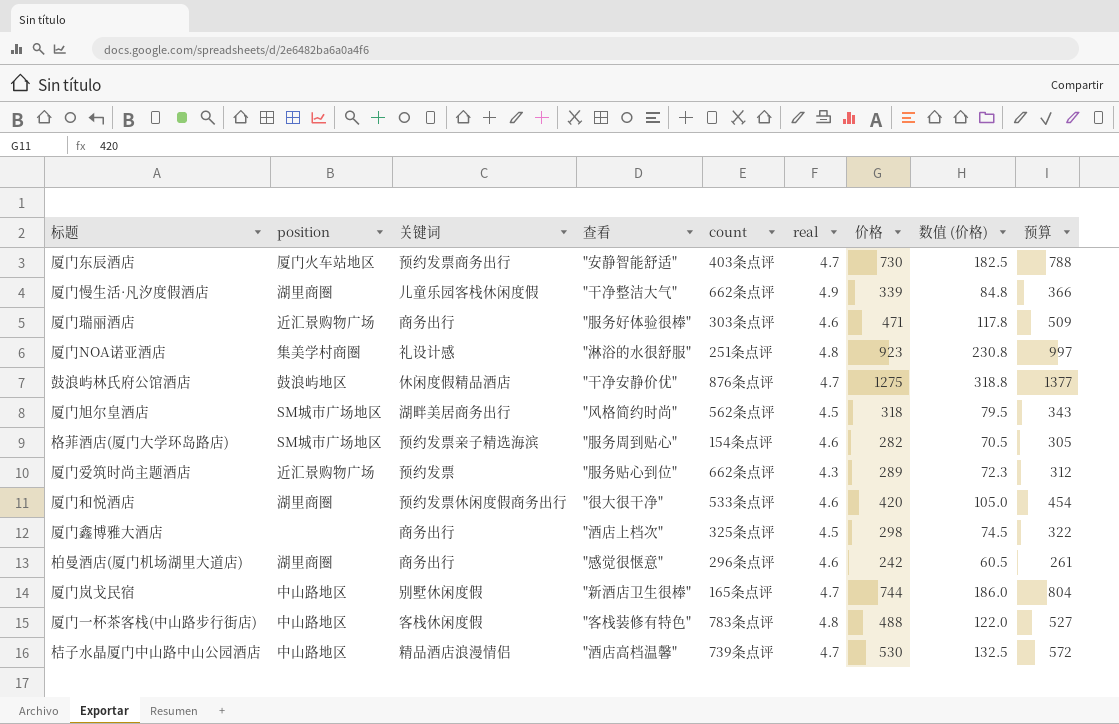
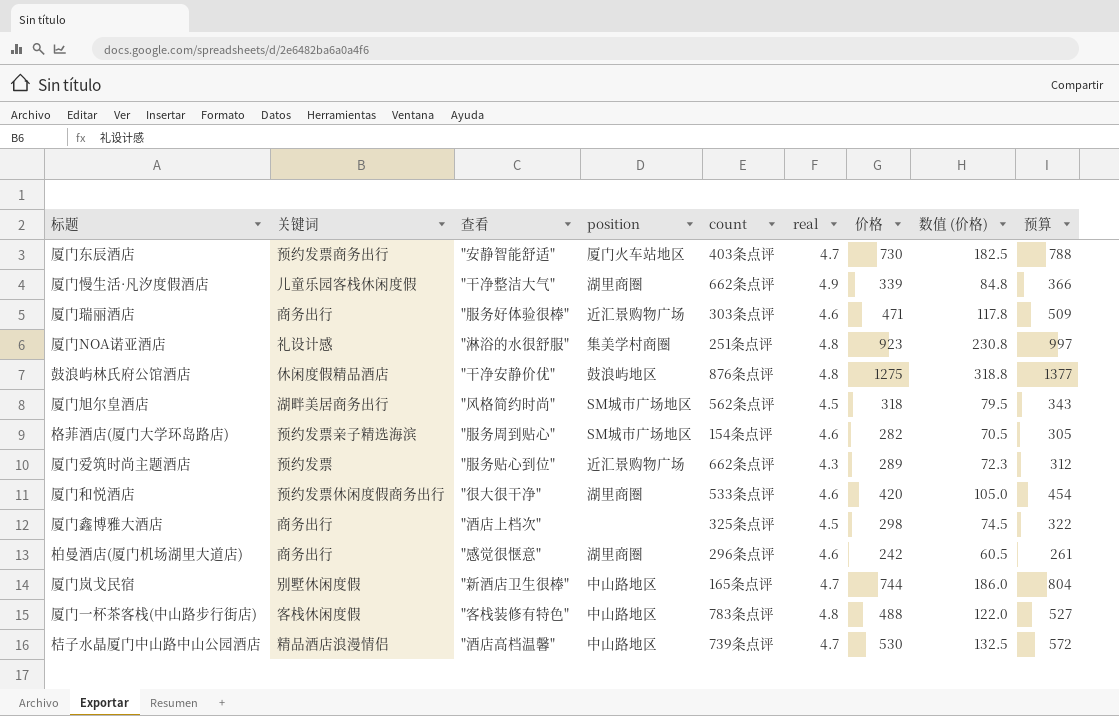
column position | position: 2 -> 4
鼓浪屿林氏府公馆酒店 | real: 4.7 -> 4.8

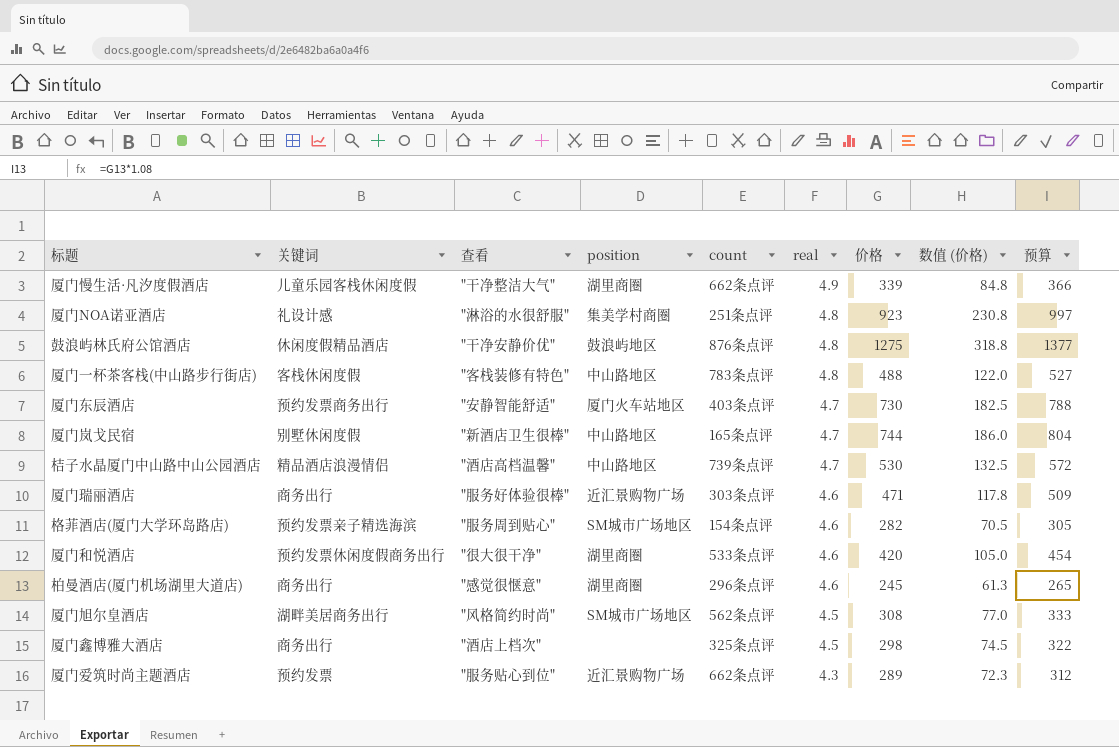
row order: none -> real descending
柏曼酒店(厦门机场湖里大道店) | 价格: 242 -> 245
柏曼酒店(厦门机场湖里大道店) | 数值 (价格): 60.5 -> 61.3
柏曼酒店(厦门机场湖里大道店) | 预算: 261 -> 265
厦门旭尔皇酒店 | 价格: 318 -> 308
厦门旭尔皇酒店 | 数值 (价格): 79.5 -> 77.0
厦门旭尔皇酒店 | 预算: 343 -> 333

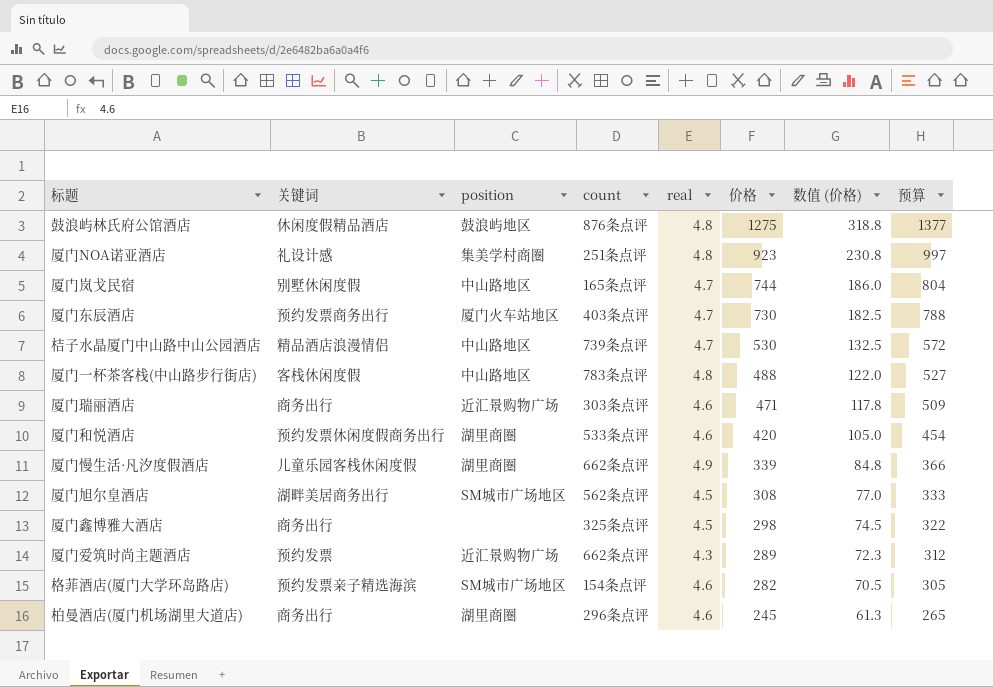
row order: real descending -> 价格 descending
column 查看 | position: 3 -> none

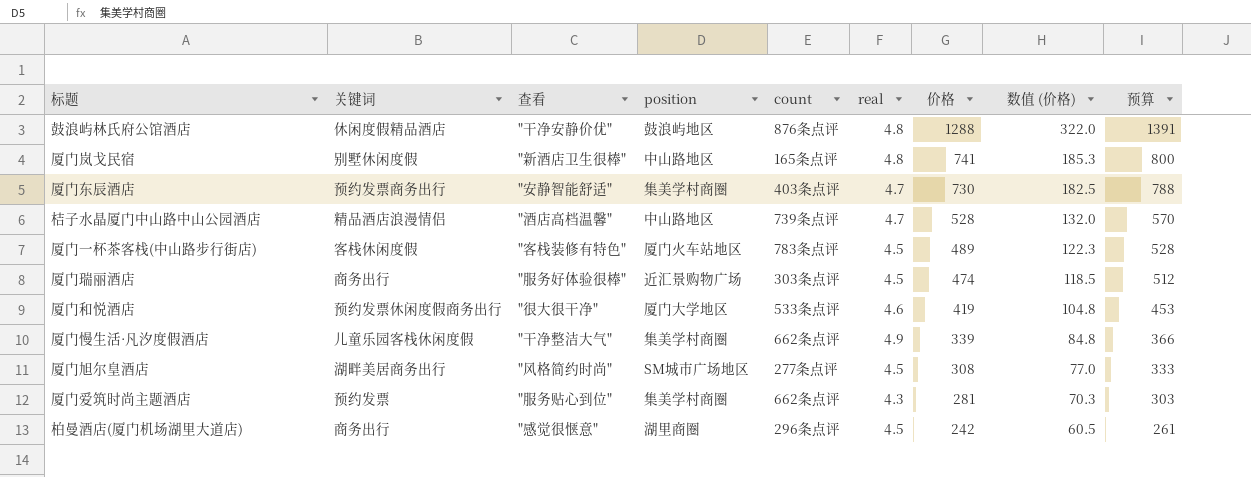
column 查看 | position: none -> 3
row 厦门NOA诺亚酒店: 礼设计感 | 集美学村商圈 | 251条点评 | 4.8 | 923 | 230.8 | 997 -> none
row 厦门鑫博雅大酒店: 商务出行 | none | 325条点评 | 4.5 | 298 | 74.5 | 322 -> none
row 格菲酒店(厦门大学环岛路店): 预约发票亲子精选海滨 | SM城市广场地区 | 154条点评 | 4.6 | 282 | 70.5 | 305 -> none
鼓浪屿林氏府公馆酒店 | 价格: 1275 -> 1288
鼓浪屿林氏府公馆酒店 | 数值 (价格): 318.8 -> 322.0
鼓浪屿林氏府公馆酒店 | 预算: 1377 -> 1391
厦门岚戈民宿 | real: 4.7 -> 4.8
厦门岚戈民宿 | 价格: 744 -> 741
厦门岚戈民宿 | 数值 (价格): 186.0 -> 185.3
厦门岚戈民宿 | 预算: 804 -> 800
厦门东辰酒店 | position: 厦门火车站地区 -> 集美学村商圈
桔子水晶厦门中山路中山公园酒店 | 价格: 530 -> 528
桔子水晶厦门中山路中山公园酒店 | 数值 (价格): 132.5 -> 132.0
桔子水晶厦门中山路中山公园酒店 | 预算: 572 -> 570
厦门一杯茶客栈(中山路步行街店) | position: 中山路地区 -> 厦门火车站地区
厦门一杯茶客栈(中山路步行街店) | real: 4.8 -> 4.5
厦门一杯茶客栈(中山路步行街店) | 价格: 488 -> 489
厦门一杯茶客栈(中山路步行街店) | 数值 (价格): 122.0 -> 122.3
厦门一杯茶客栈(中山路步行街店) | 预算: 527 -> 528
厦门瑞丽酒店 | real: 4.6 -> 4.5
厦门瑞丽酒店 | 价格: 471 -> 474
厦门瑞丽酒店 | 数值 (价格): 117.8 -> 118.5
厦门瑞丽酒店 | 预算: 509 -> 512
厦门和悦酒店 | position: 湖里商圈 -> 厦门大学地区
厦门和悦酒店 | 价格: 420 -> 419
厦门和悦酒店 | 数值 (价格): 105.0 -> 104.8
厦门和悦酒店 | 预算: 454 -> 453
厦门慢生活·凡汐度假酒店 | position: 湖里商圈 -> 集美学村商圈
厦门旭尔皇酒店 | count: 562条点评 -> 277条点评
厦门爱筑时尚主题酒店 | position: 近汇景购物广场 -> 集美学村商圈
厦门爱筑时尚主题酒店 | 价格: 289 -> 281
厦门爱筑时尚主题酒店 | 数值 (价格): 72.3 -> 70.3
厦门爱筑时尚主题酒店 | 预算: 312 -> 303
柏曼酒店(厦门机场湖里大道店) | real: 4.6 -> 4.5
柏曼酒店(厦门机场湖里大道店) | 价格: 245 -> 242
柏曼酒店(厦门机场湖里大道店) | 数值 (价格): 61.3 -> 60.5
柏曼酒店(厦门机场湖里大道店) | 预算: 265 -> 261

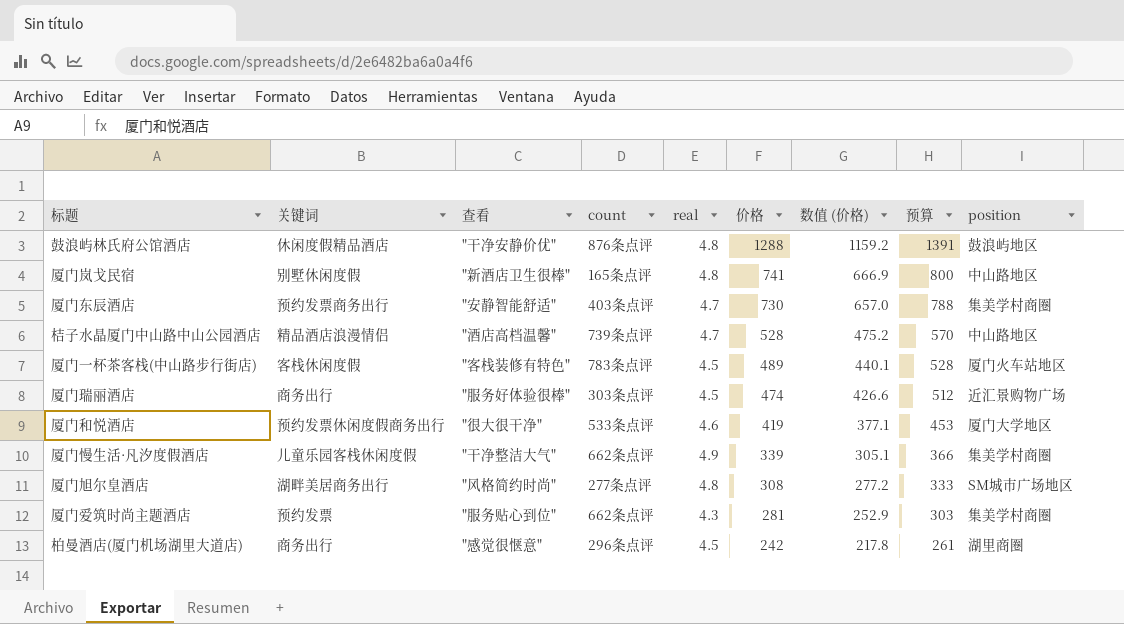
column 数值 (价格) | formula: [价格] * 0.25 -> [价格] * 0.9
column position | position: 4 -> 9
厦门旭尔皇酒店 | real: 4.5 -> 4.8

